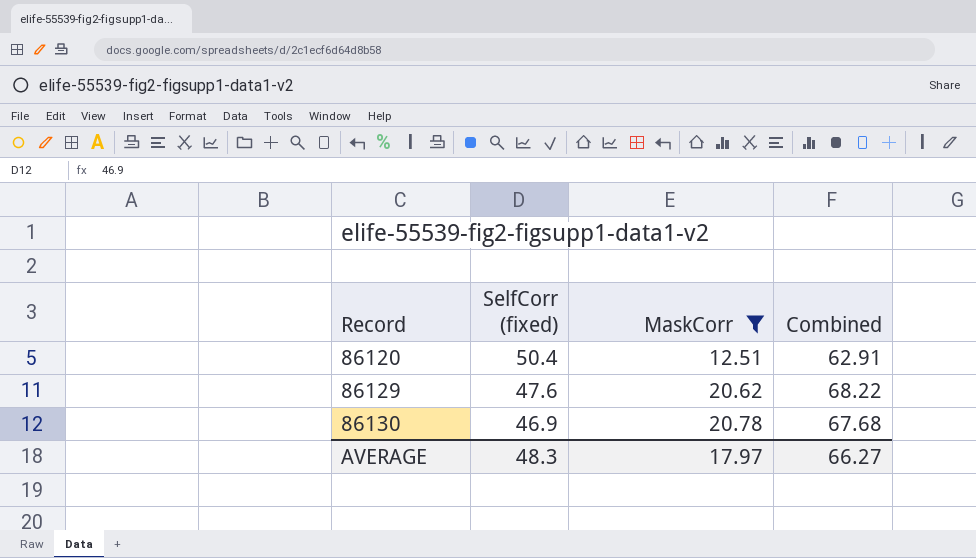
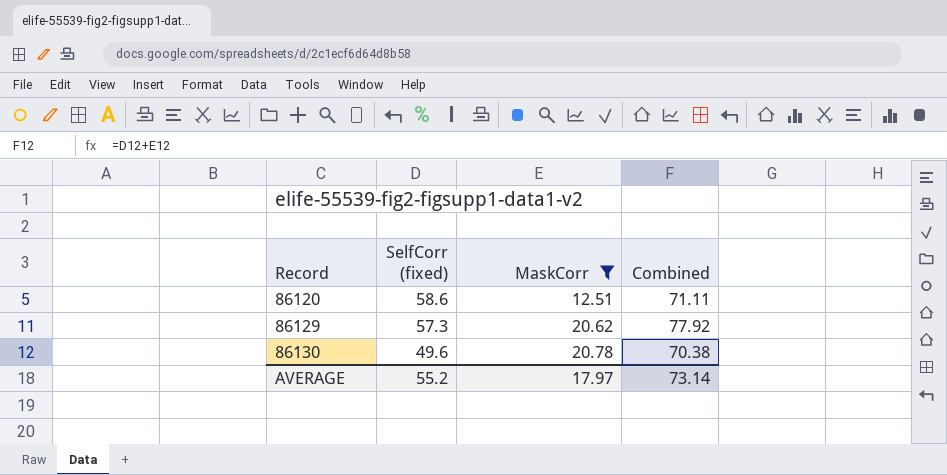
86120 | SelfCorr (fixed): 50.4 -> 58.6
86120 | Combined: 62.91 -> 71.11
86129 | SelfCorr (fixed): 47.6 -> 57.3
86129 | Combined: 68.22 -> 77.92
86130 | SelfCorr (fixed): 46.9 -> 49.6
86130 | Combined: 67.68 -> 70.38
AVERAGE | SelfCorr (fixed): 48.3 -> 55.2
AVERAGE | Combined: 66.27 -> 73.14

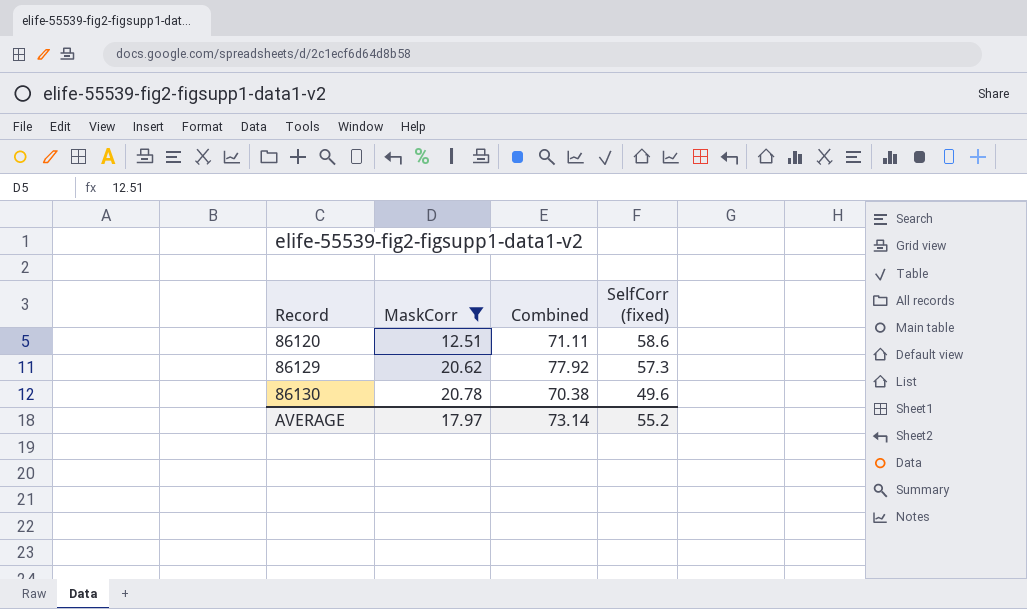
column SelfCorr (fixed) | position: 2 -> 4

